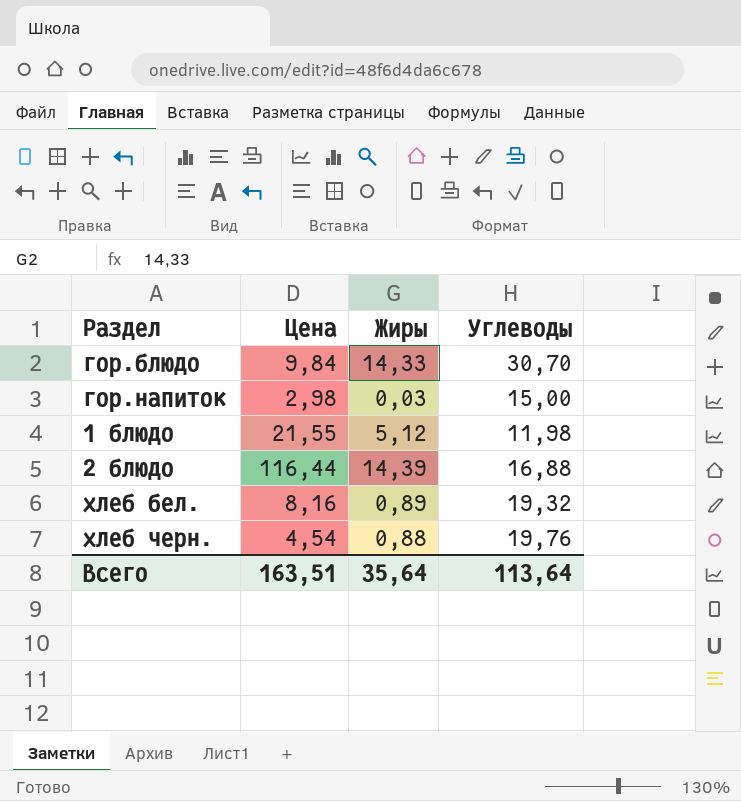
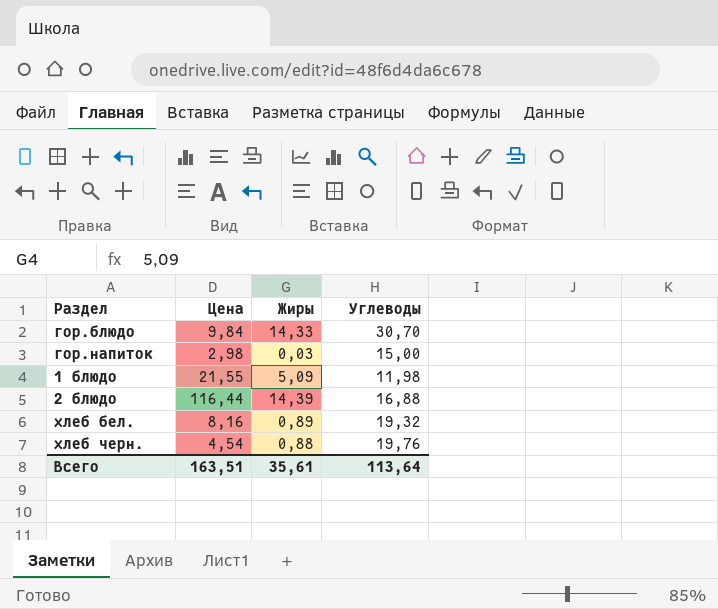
1 блюдо | Жиры: 5,12 -> 5,09
Всего | Жиры: 35,64 -> 35,61

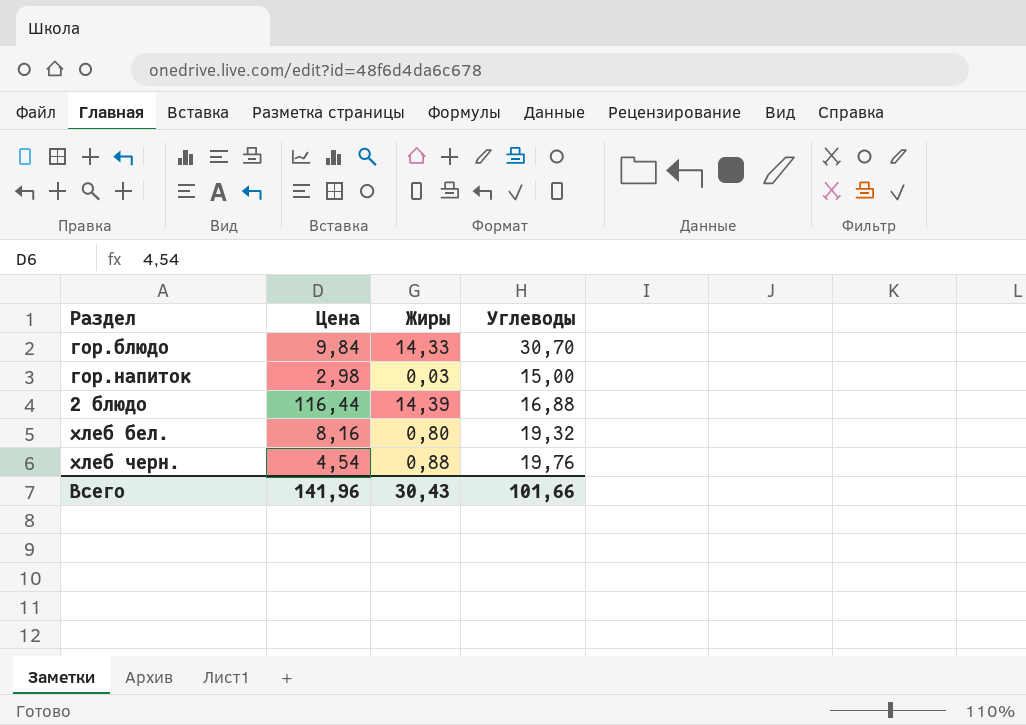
row 1 блюдо: 21,55 | 5,09 | 11,98 -> none
хлеб бел. | Жиры: 0,89 -> 0,80
Всего | Цена: 163,51 -> 141,96
Всего | Жиры: 35,61 -> 30,43
Всего | Углеводы: 113,64 -> 101,66

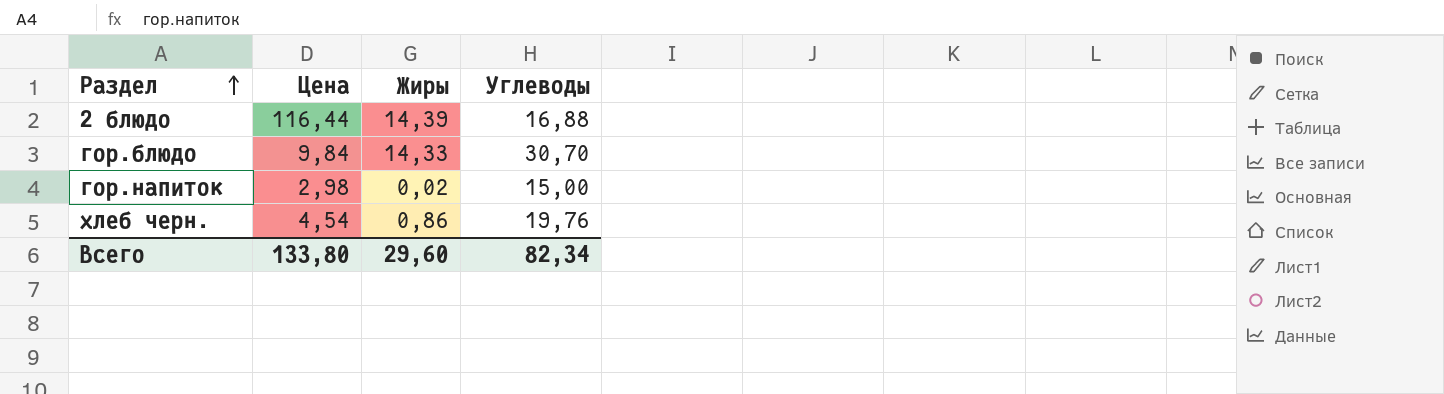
row order: none -> Раздел ascending
row хлеб бел.: 8,16 | 0,80 | 19,32 -> none
гор.напиток | Жиры: 0,03 -> 0,02
хлеб черн. | Жиры: 0,88 -> 0,86
Всего | Цена: 141,96 -> 133,80
Всего | Жиры: 30,43 -> 29,60
Всего | Углеводы: 101,66 -> 82,34

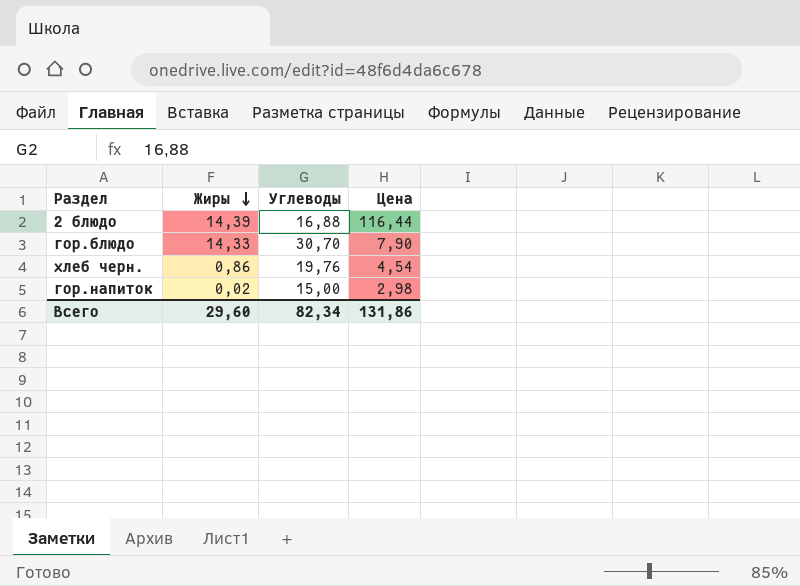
row order: Раздел ascending -> Жиры descending
column Цена | position: 2 -> 4
гор.блюдо | Цена: 9,84 -> 7,90
Всего | Цена: 133,80 -> 131,86

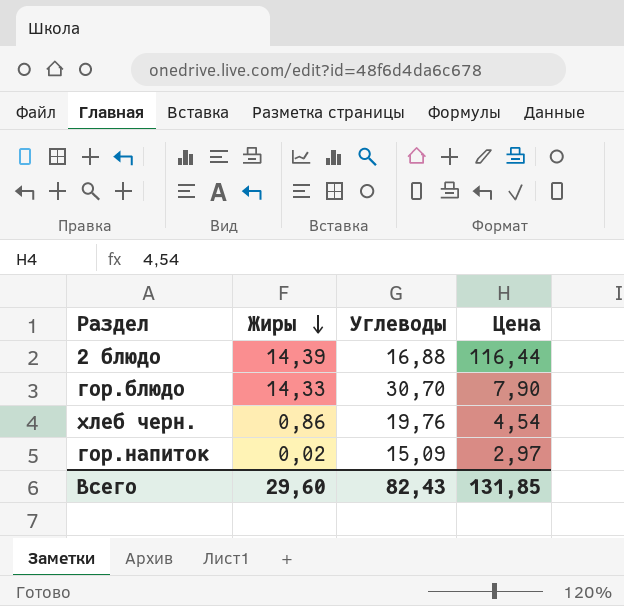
гор.напиток | Углеводы: 15,00 -> 15,09
гор.напиток | Цена: 2,98 -> 2,97
Всего | Углеводы: 82,34 -> 82,43
Всего | Цена: 131,86 -> 131,85

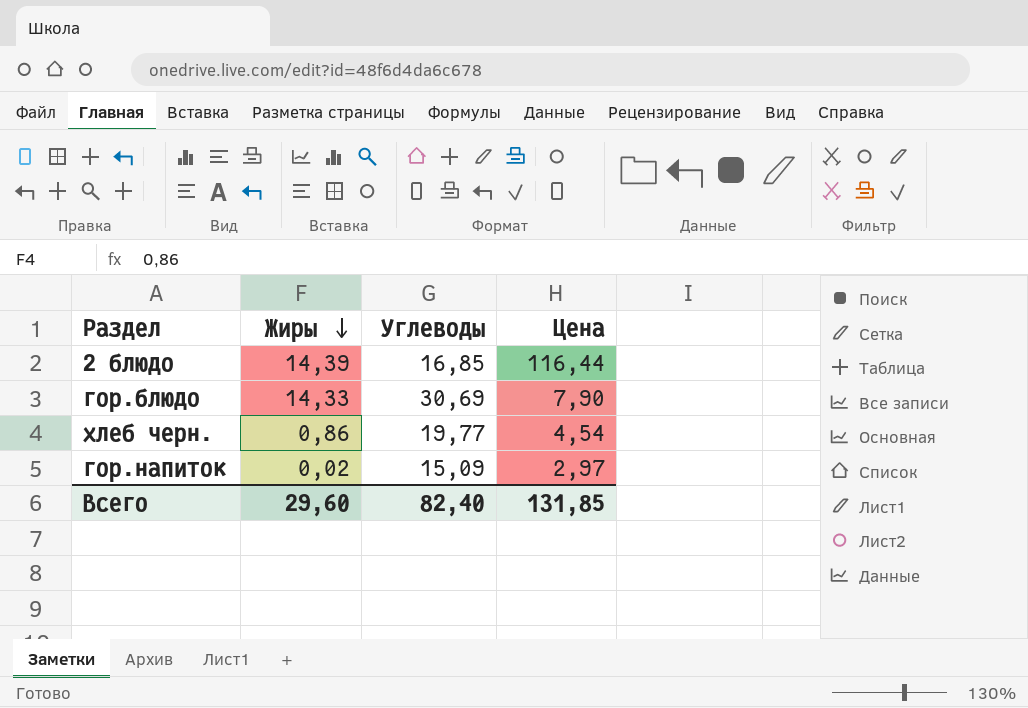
2 блюдо | Углеводы: 16,88 -> 16,85
гор.блюдо | Углеводы: 30,70 -> 30,69
хлеб черн. | Углеводы: 19,76 -> 19,77
Всего | Углеводы: 82,43 -> 82,40

